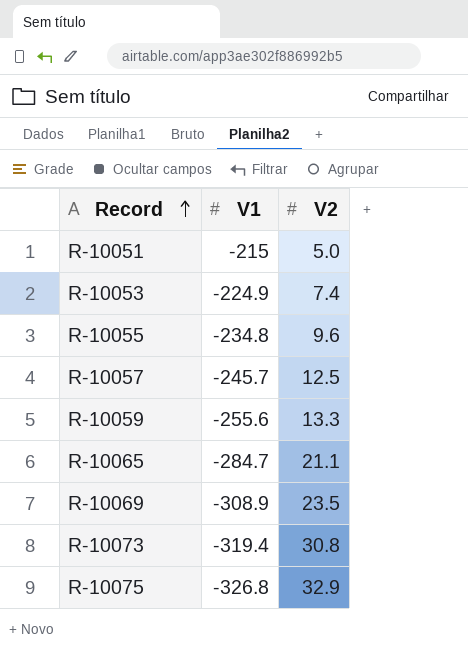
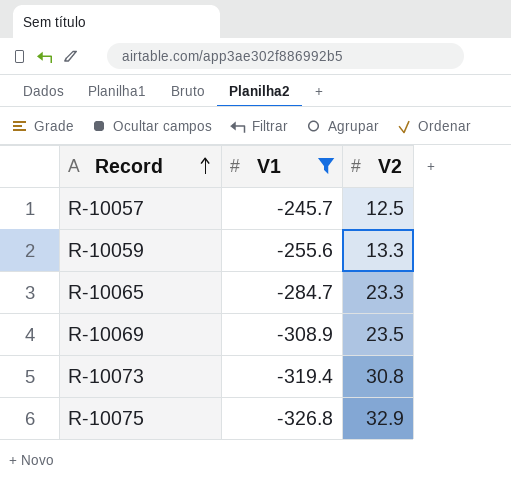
filter: none -> V1 <= -245.7
R-10065 | V2: 21.1 -> 23.3

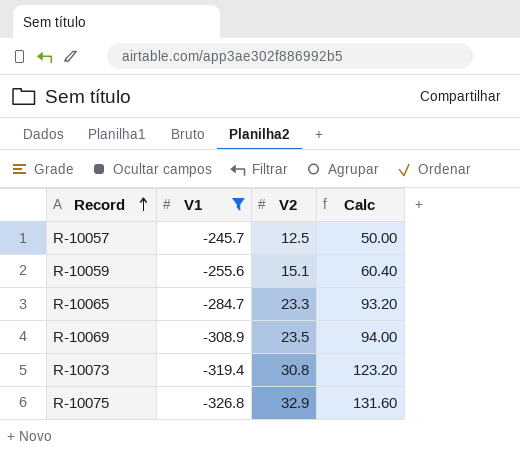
column Calc | formula: none -> [V2] * 4
R-10059 | V2: 13.3 -> 15.1

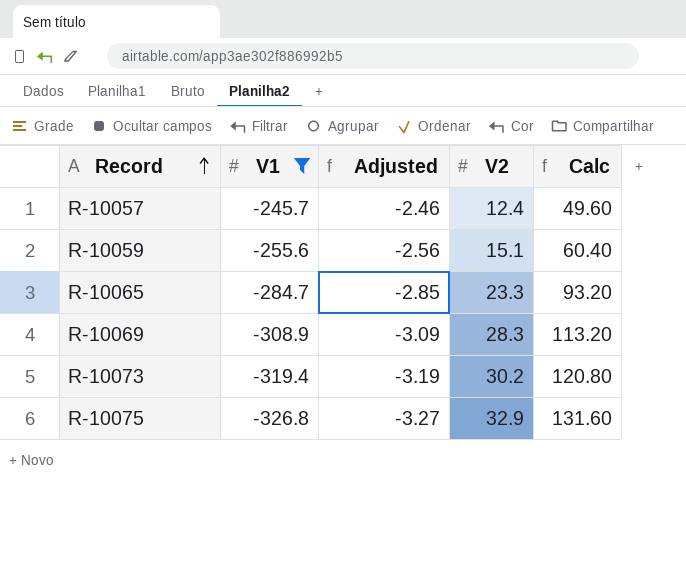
column Adjusted | formula: none -> [V1] * 0.01
R-10057 | V2: 12.5 -> 12.4
R-10057 | Calc: 50.00 -> 49.60
R-10069 | V2: 23.5 -> 28.3
R-10069 | Calc: 94.00 -> 113.20
R-10073 | V2: 30.8 -> 30.2
R-10073 | Calc: 123.20 -> 120.80

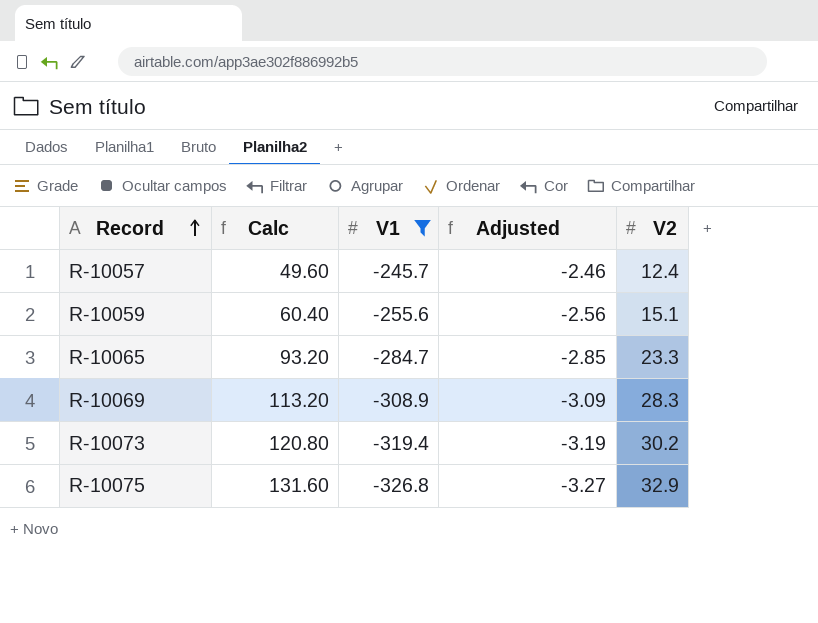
column Calc | position: 5 -> 2

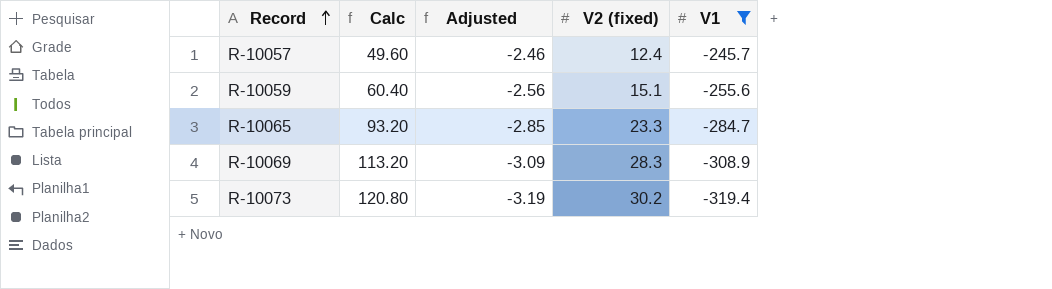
column name: V2 -> V2 (fixed)
column V1 | position: 3 -> 5
row R-10075: 131.60 | -326.8 | -3.27 | 32.9 -> none

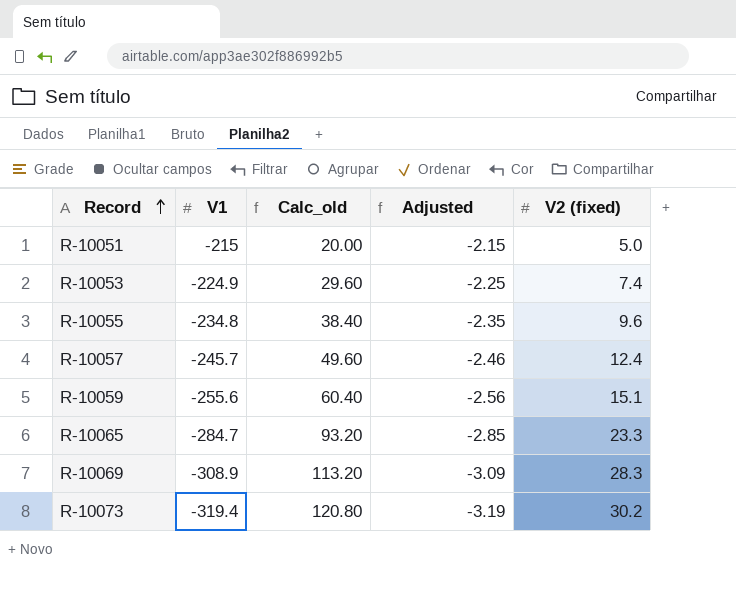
filter: V1 <= -245.7 -> none
column V1 | position: 5 -> 2
column name: Calc -> Calc_old

